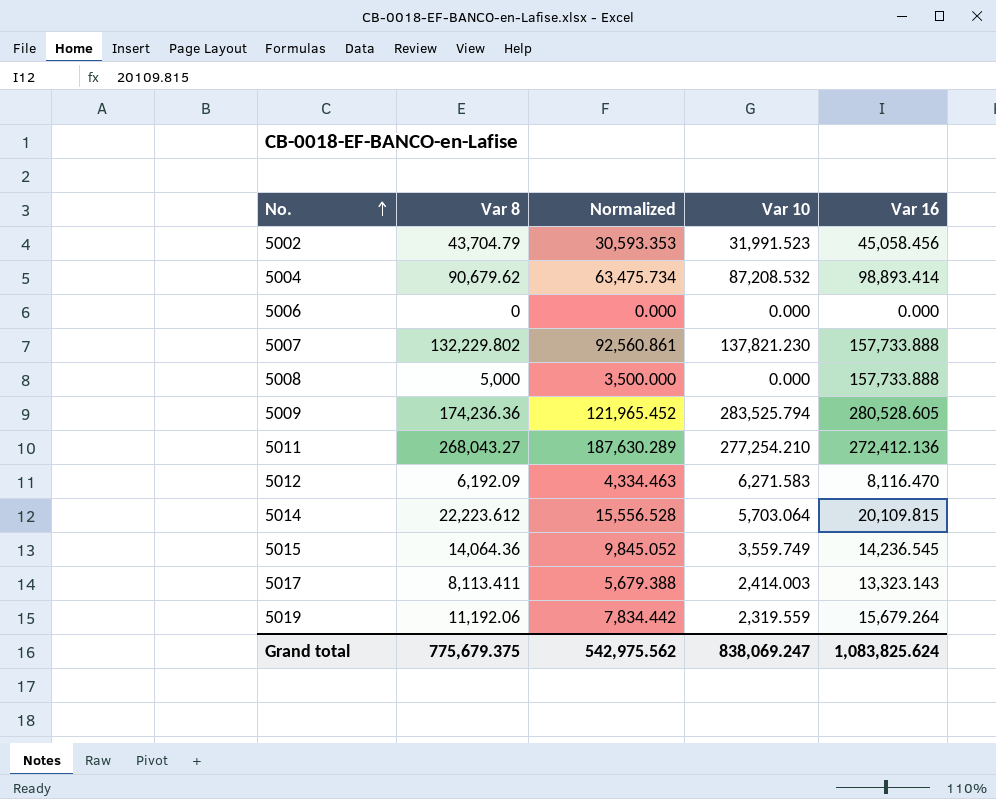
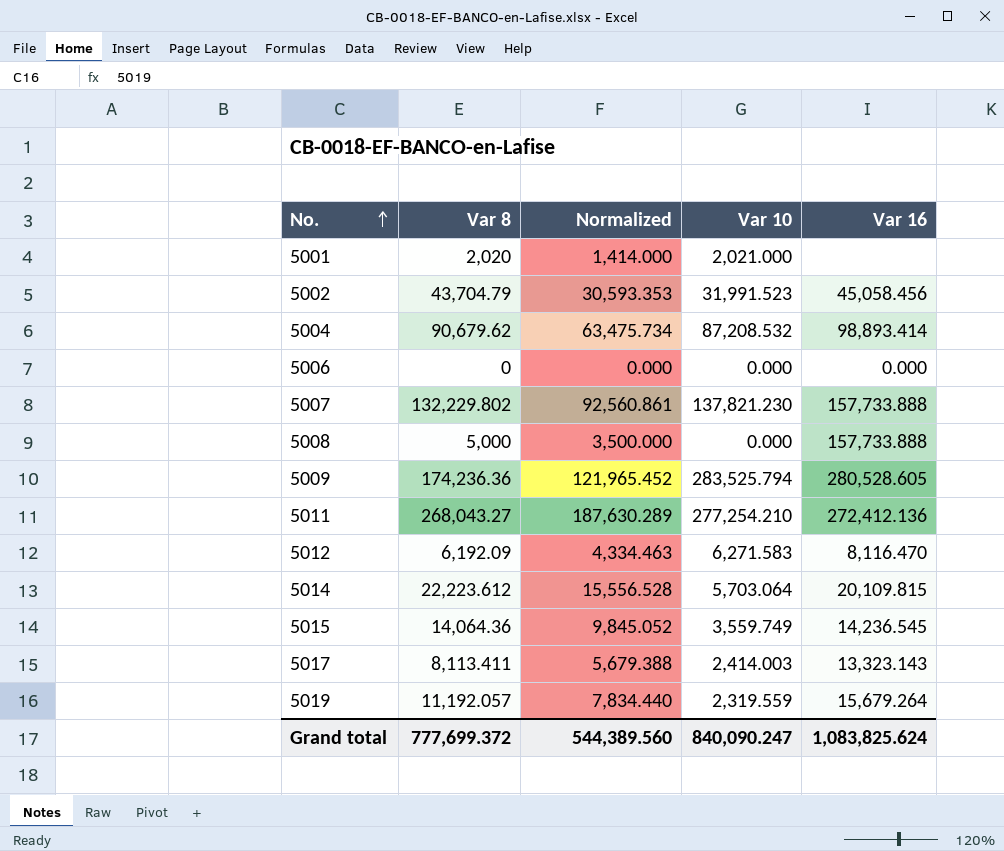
row 5001: none -> 2,020 | 1,414.000 | 2,021.000 | none
5019 | Var 8: 11,192.06 -> 11,192.057
5019 | Normalized: 7,834.442 -> 7,834.440
Grand total | Var 8: 775,679.375 -> 777,699.372
Grand total | Normalized: 542,975.562 -> 544,389.560
Grand total | Var 10: 838,069.247 -> 840,090.247

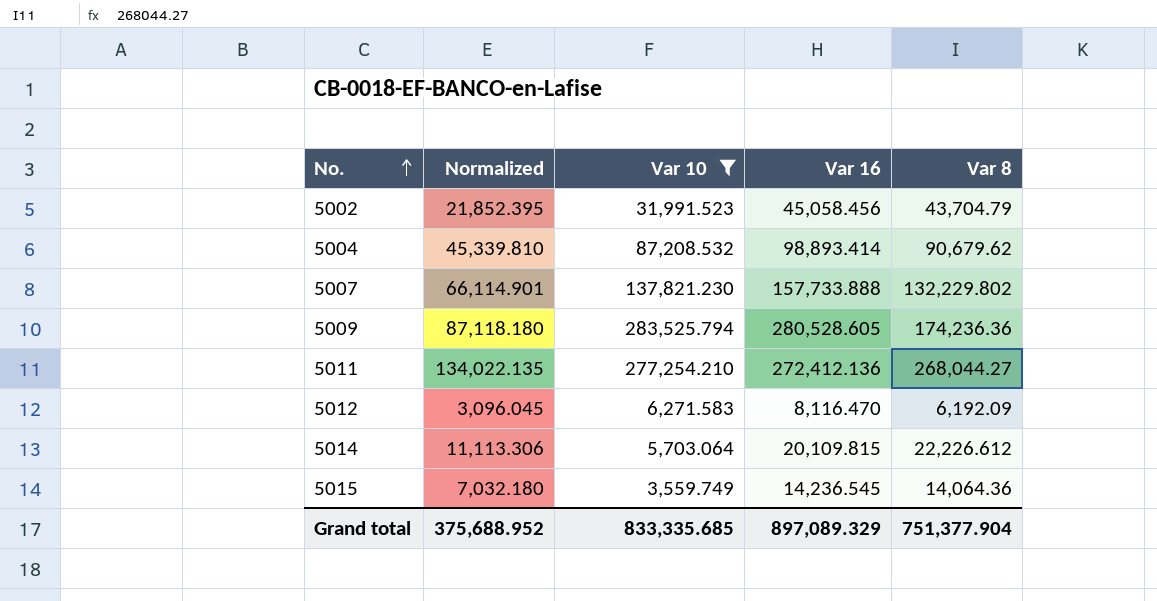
filter: none -> Var 10 >= 3,559.749
column Normalized | formula: [Var 8] * 0.7 -> [Var 8] * 0.5
column Var 8 | position: 2 -> 5
5011 | Var 8: 268,043.27 -> 268,044.27
5014 | Var 8: 22,223.612 -> 22,226.612
Grand total | Normalized: 544,389.560 -> 375,688.952
Grand total | Var 10: 840,090.247 -> 833,335.685
Grand total | Var 16: 1,083,825.624 -> 897,089.329
Grand total | Var 8: 777,699.372 -> 751,377.904

